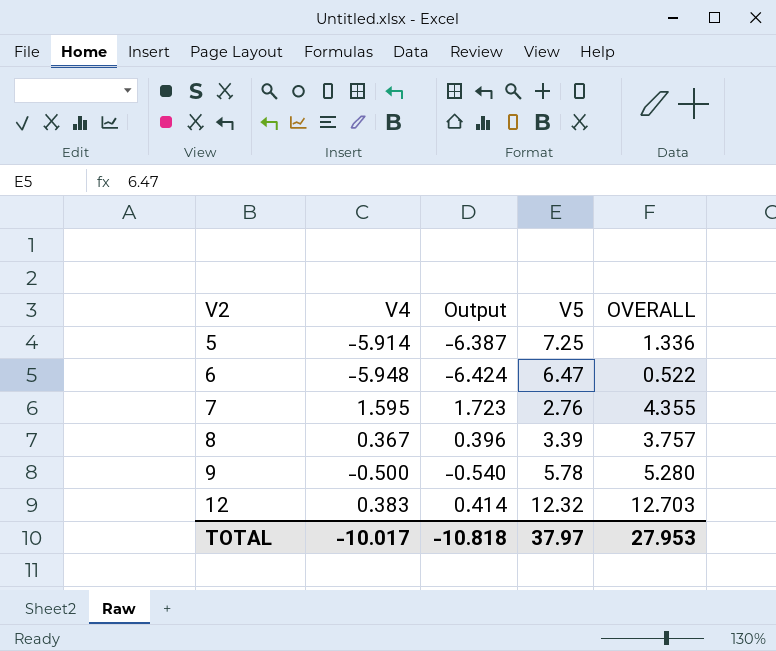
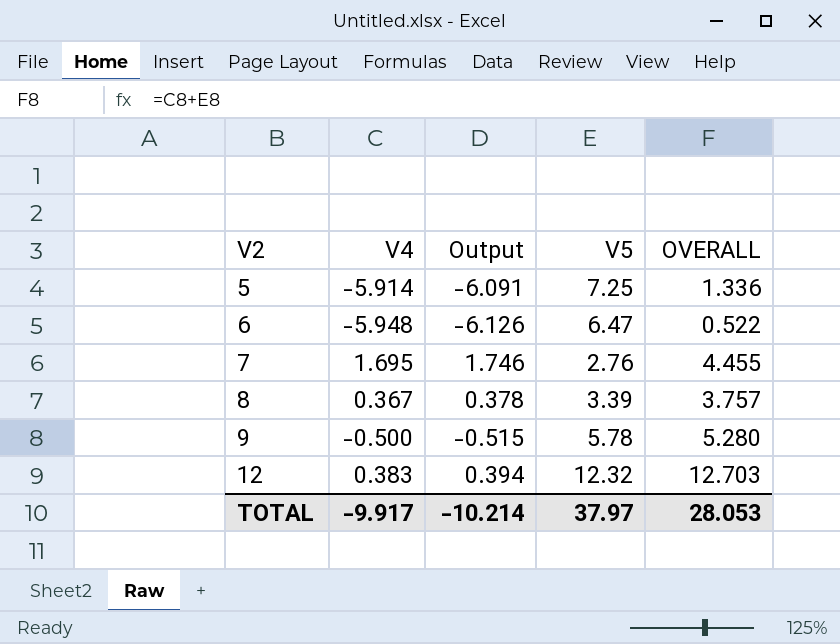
column Output | formula: [V4] * 1.08 -> [V4] * 1.03
7 | V4: 1.595 -> 1.695
7 | OVERALL: 4.355 -> 4.455
TOTAL | V4: -10.017 -> -9.917
TOTAL | Output: -10.818 -> -10.214
TOTAL | OVERALL: 27.953 -> 28.053

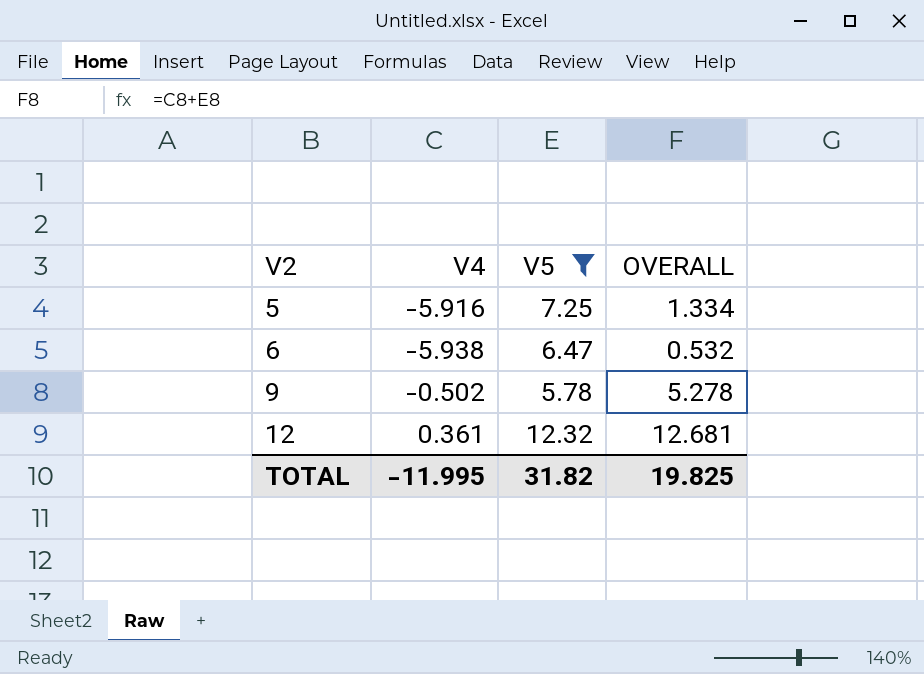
filter: none -> V5 >= 5.78
column Output | formula: [V4] * 1.03 -> none
5 | V4: -5.914 -> -5.916
5 | OVERALL: 1.336 -> 1.334
6 | V4: -5.948 -> -5.938
6 | OVERALL: 0.522 -> 0.532
9 | V4: -0.500 -> -0.502
9 | OVERALL: 5.280 -> 5.278
12 | V4: 0.383 -> 0.361
12 | OVERALL: 12.703 -> 12.681
TOTAL | V4: -9.917 -> -11.995
TOTAL | V5: 37.97 -> 31.82
TOTAL | OVERALL: 28.053 -> 19.825

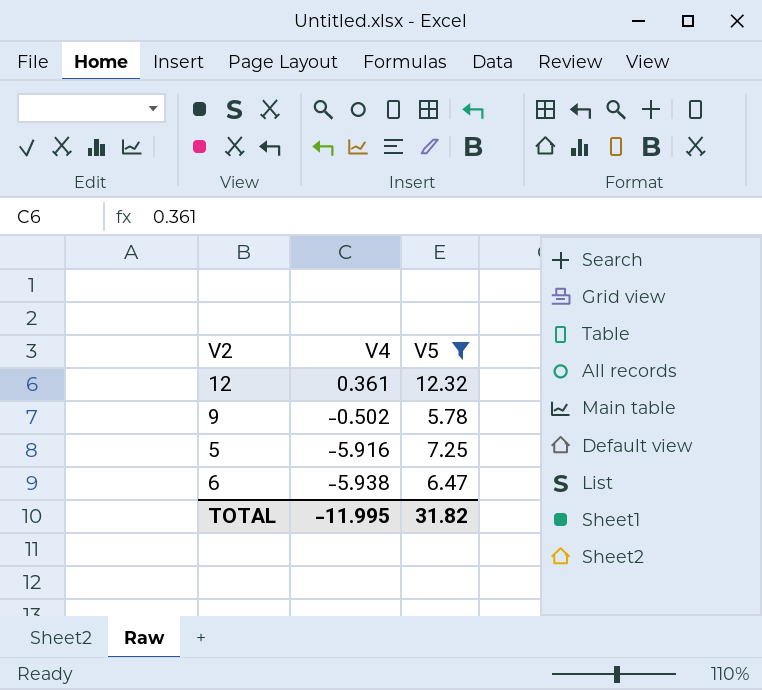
row order: V2 ascending -> V4 descending
column OVERALL | formula: [V4] + [V5] -> none

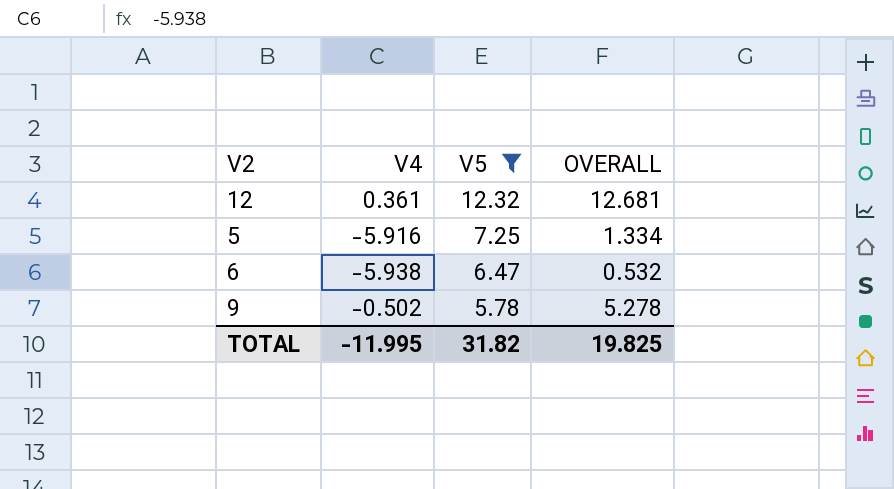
row order: V4 descending -> V5 descending
column OVERALL | formula: none -> [V4] + [V5]

